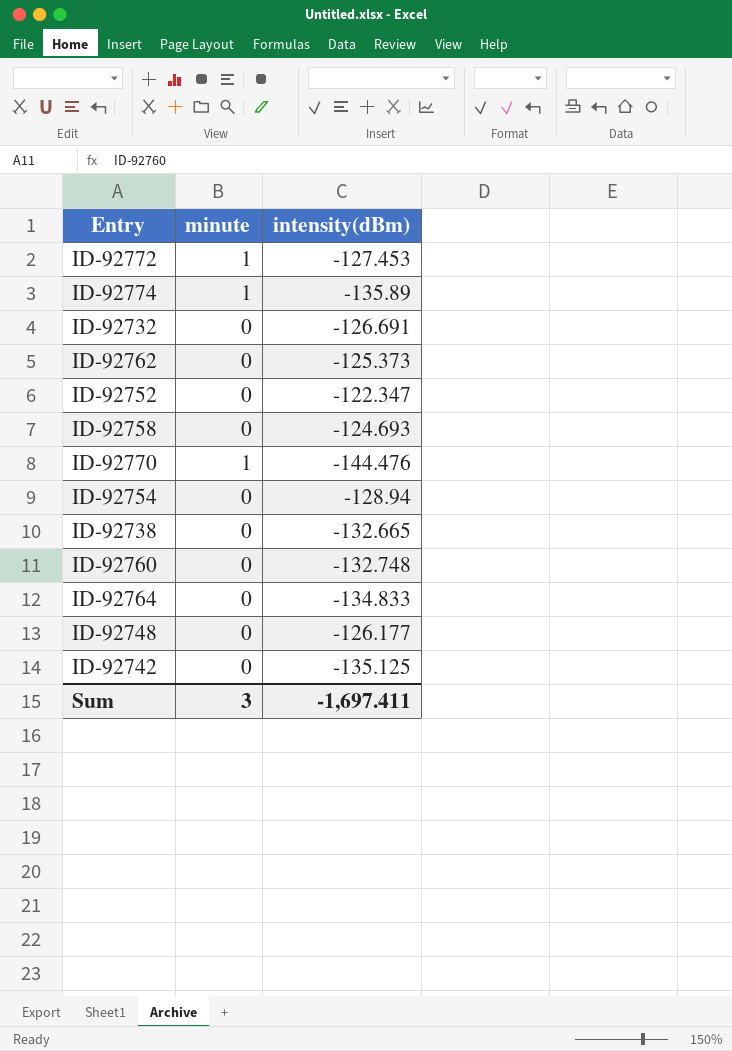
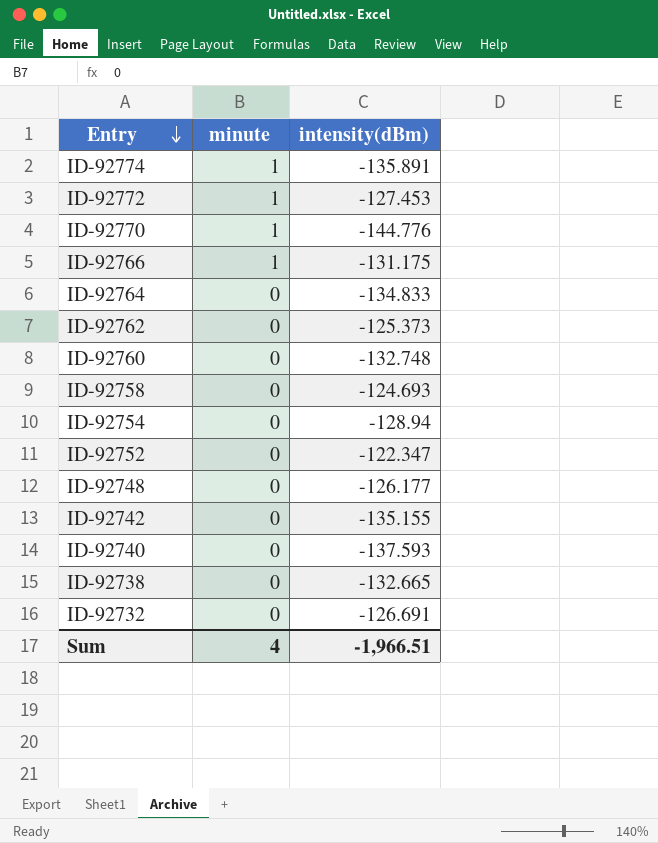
row order: none -> Entry descending
ID-92774 | intensity(dBm): -135.89 -> -135.891
ID-92770 | intensity(dBm): -144.476 -> -144.776
row ID-92766: none -> 1 | -131.175
ID-92742 | intensity(dBm): -135.125 -> -135.155
row ID-92740: none -> 0 | -137.593
Sum | minute: 3 -> 4
Sum | intensity(dBm): -1,697.411 -> -1,966.51

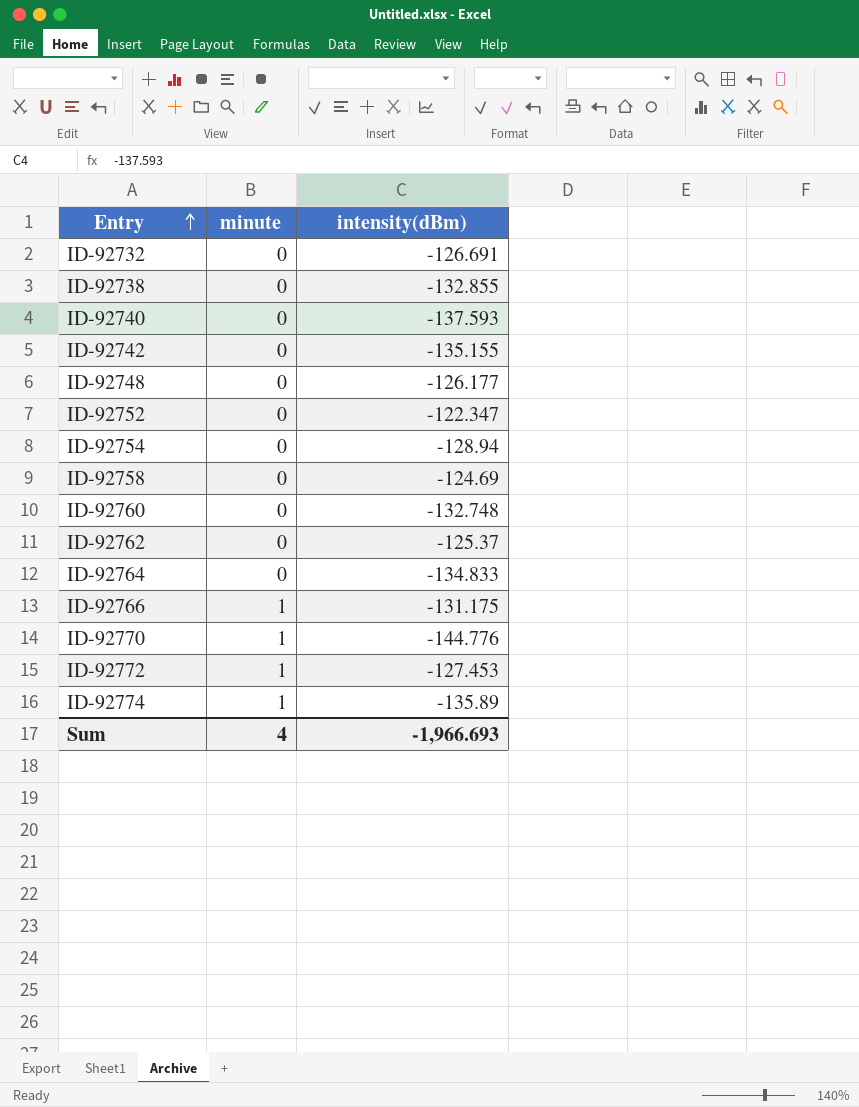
row order: Entry descending -> Entry ascending
ID-92738 | intensity(dBm): -132.665 -> -132.855
ID-92758 | intensity(dBm): -124.693 -> -124.69
ID-92762 | intensity(dBm): -125.373 -> -125.37
ID-92774 | intensity(dBm): -135.891 -> -135.89
Sum | intensity(dBm): -1,966.51 -> -1,966.693

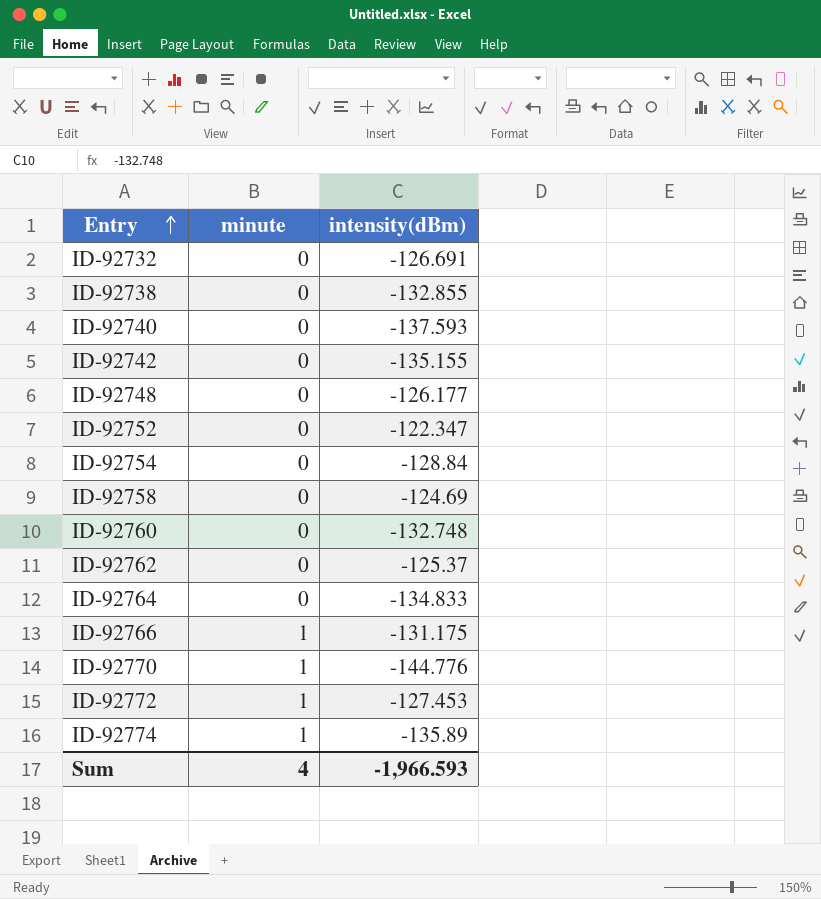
ID-92754 | intensity(dBm): -128.94 -> -128.84
Sum | intensity(dBm): -1,966.693 -> -1,966.593

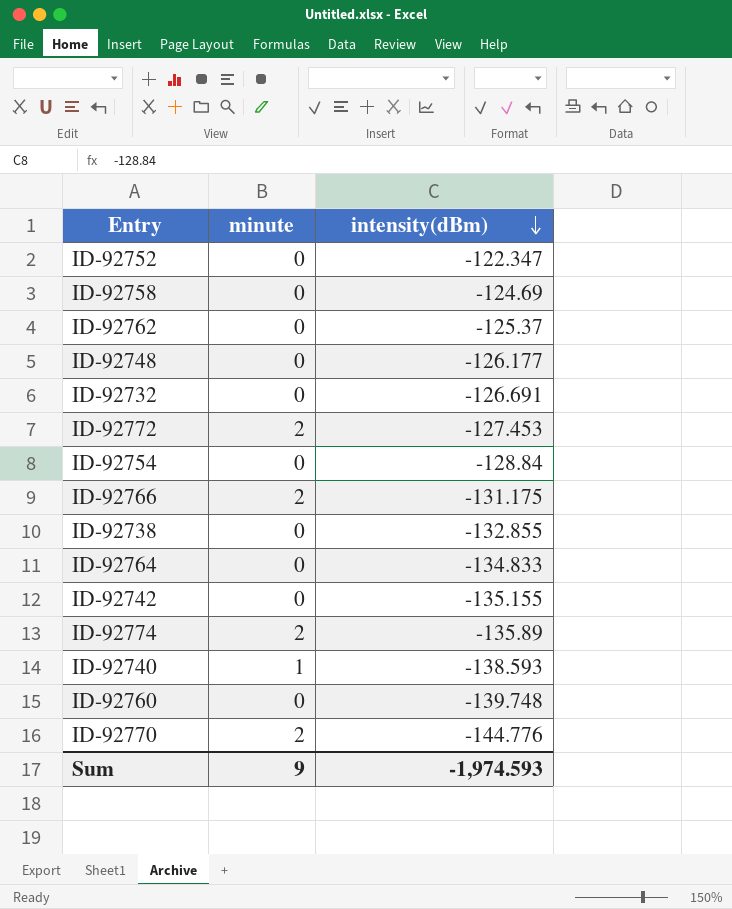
row order: Entry ascending -> intensity(dBm) descending
ID-92772 | minute: 1 -> 2
ID-92766 | minute: 1 -> 2
ID-92774 | minute: 1 -> 2
ID-92740 | minute: 0 -> 1
ID-92740 | intensity(dBm): -137.593 -> -138.593
ID-92760 | intensity(dBm): -132.748 -> -139.748
ID-92770 | minute: 1 -> 2
Sum | minute: 4 -> 9
Sum | intensity(dBm): -1,966.593 -> -1,974.593

